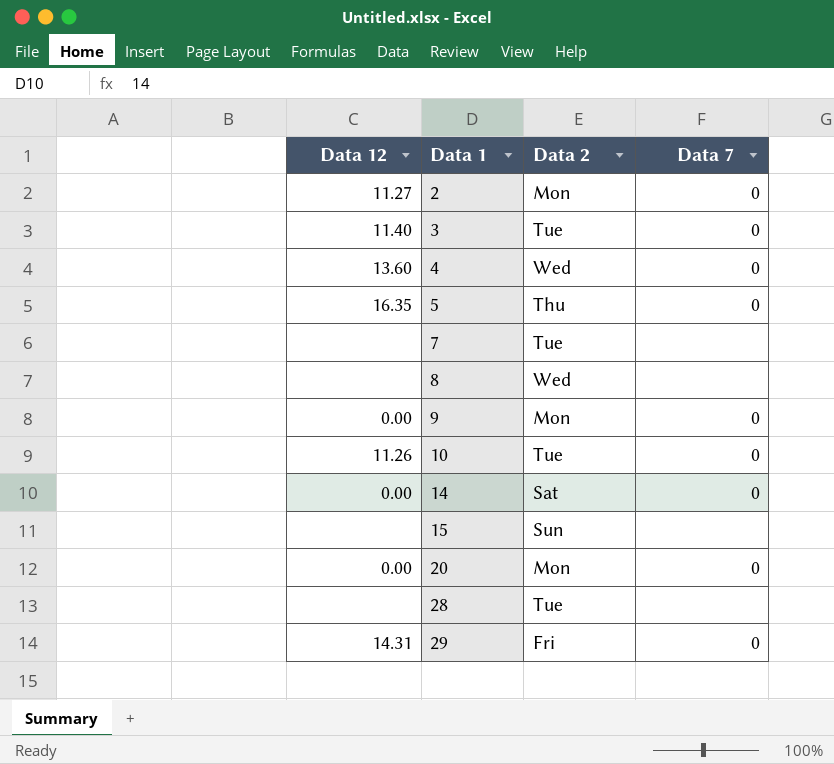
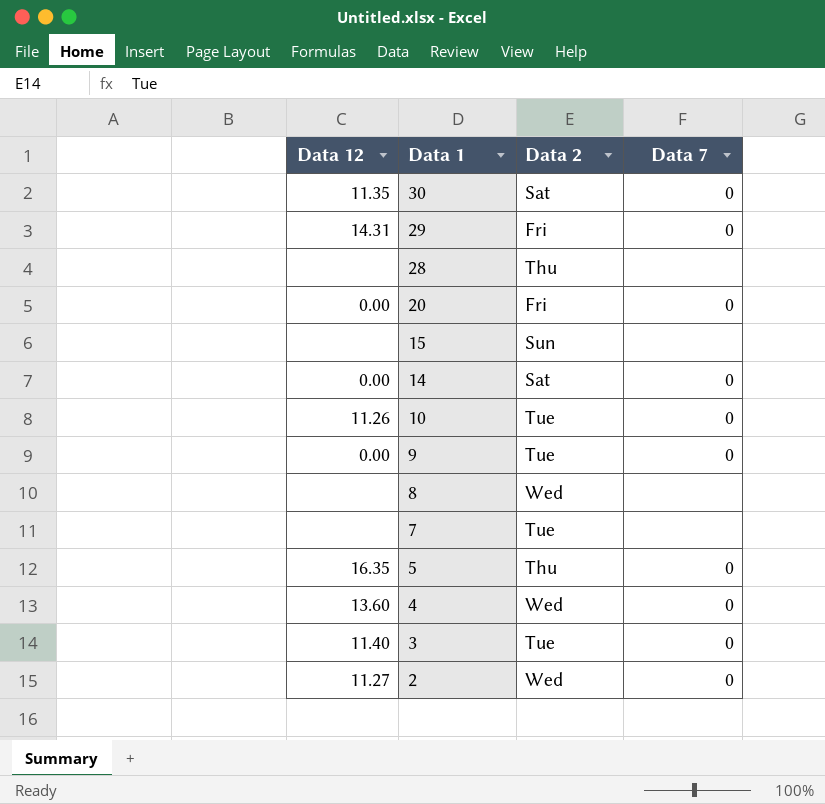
row order: Data 1 ascending -> Data 1 descending
row 30: none -> 11.35 | Sat | 0
28 | Data 2: Tue -> Thu
20 | Data 2: Mon -> Fri
9 | Data 2: Mon -> Tue
2 | Data 2: Mon -> Wed

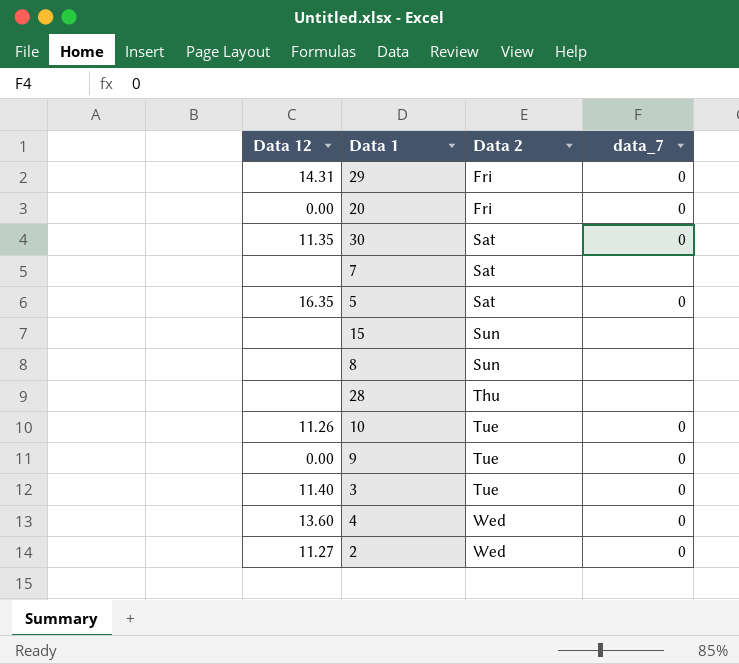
row order: Data 1 descending -> Data 2 ascending
column name: Data 7 -> data_7
row 14: 0.00 | Sat | 0 -> none
7 | Data 2: Tue -> Sat
5 | Data 2: Thu -> Sat
8 | Data 2: Wed -> Sun

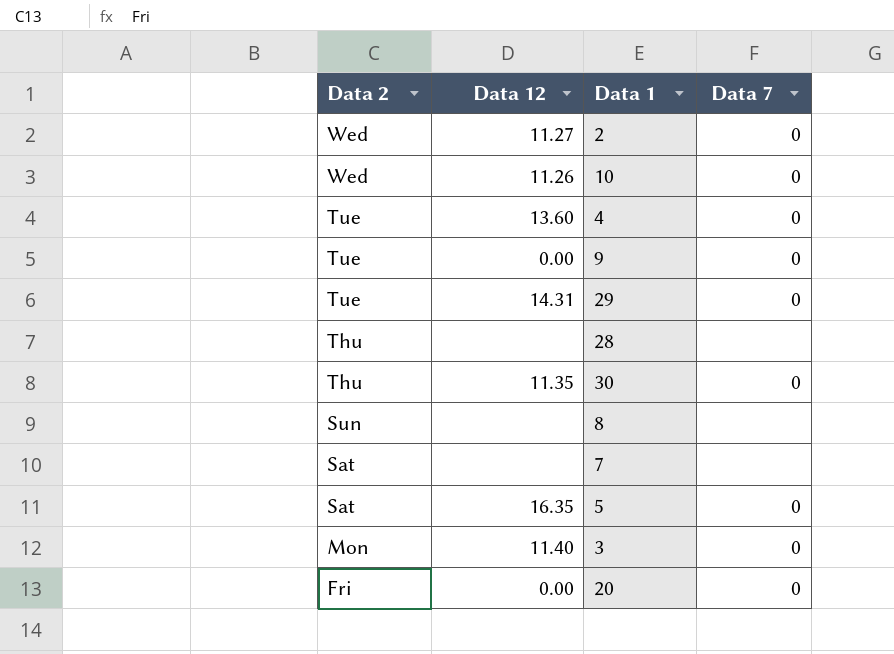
row order: Data 2 ascending -> Data 2 descending
column Data 2 | position: 3 -> 1
column name: data_7 -> Data 7
row 15: none | Sun | none -> none
10 | Data 2: Tue -> Wed
4 | Data 2: Wed -> Tue
29 | Data 2: Fri -> Tue
30 | Data 2: Sat -> Thu
3 | Data 2: Tue -> Mon

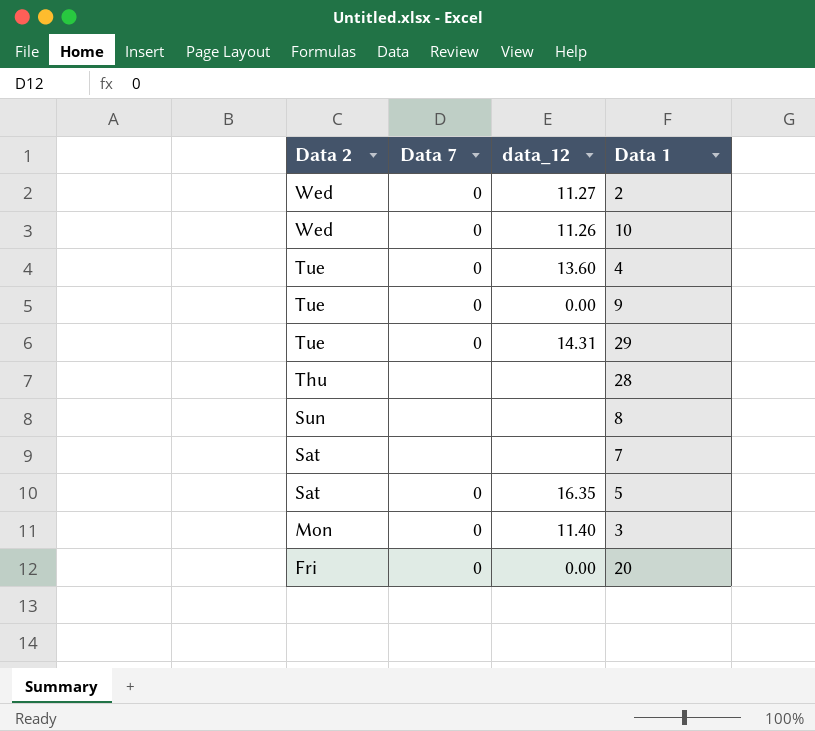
column Data 7 | position: 4 -> 2
column name: Data 12 -> data_12
row 30: Thu | 11.35 | 0 -> none

